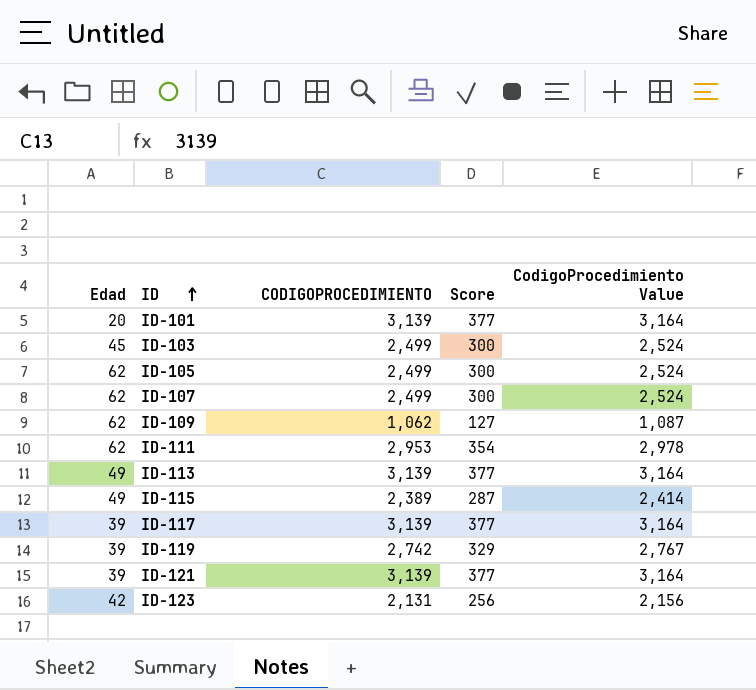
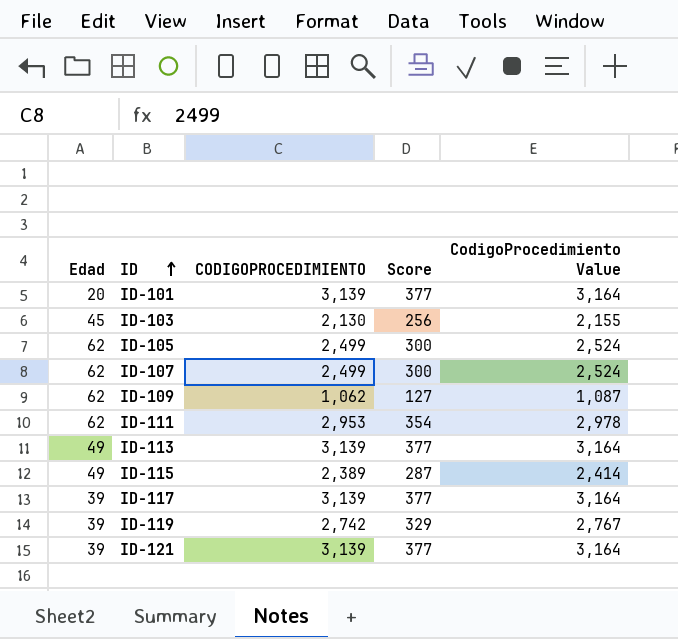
row ID-123: 42 | 2,131 | 256 | 2,156 -> none
ID-103 | CODIGOPROCEDIMIENTO: 2,499 -> 2,130
ID-103 | Score: 300 -> 256
ID-103 | CodigoProcedimiento Value: 2,524 -> 2,155

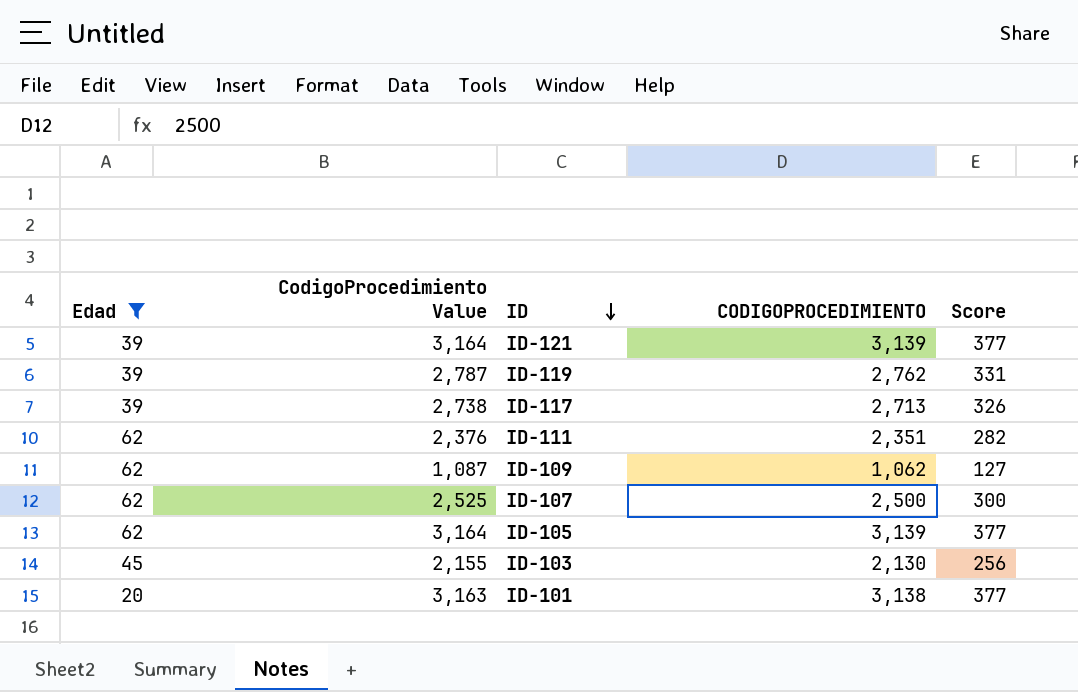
filter: none -> Edad != 49
row order: ID ascending -> ID descending
column CodigoProcedimiento Value | position: 5 -> 2
ID-119 | CodigoProcedimiento Value: 2,767 -> 2,787
ID-119 | CODIGOPROCEDIMIENTO: 2,742 -> 2,762
ID-119 | Score: 329 -> 331
ID-117 | CodigoProcedimiento Value: 3,164 -> 2,738
ID-117 | CODIGOPROCEDIMIENTO: 3,139 -> 2,713
ID-117 | Score: 377 -> 326
ID-111 | CodigoProcedimiento Value: 2,978 -> 2,376
ID-111 | CODIGOPROCEDIMIENTO: 2,953 -> 2,351
ID-111 | Score: 354 -> 282
ID-107 | CodigoProcedimiento Value: 2,524 -> 2,525
ID-107 | CODIGOPROCEDIMIENTO: 2,499 -> 2,500
ID-105 | CodigoProcedimiento Value: 2,524 -> 3,164
ID-105 | CODIGOPROCEDIMIENTO: 2,499 -> 3,139
ID-105 | Score: 300 -> 377
ID-101 | CodigoProcedimiento Value: 3,164 -> 3,163
ID-101 | CODIGOPROCEDIMIENTO: 3,139 -> 3,138

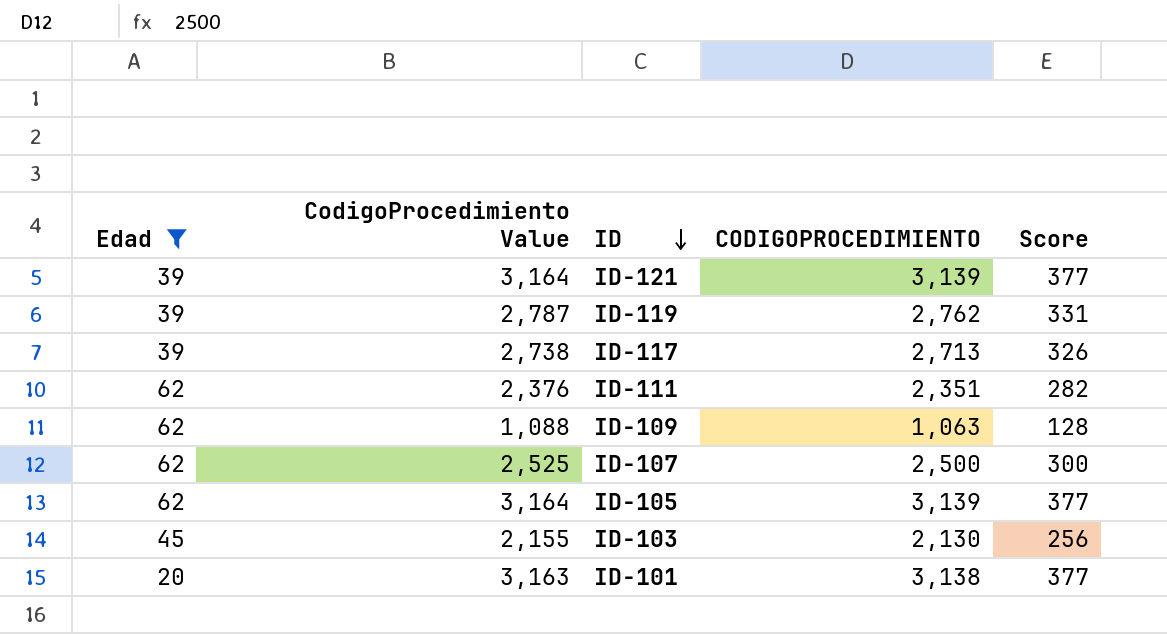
ID-109 | CodigoProcedimiento Value: 1,087 -> 1,088
ID-109 | CODIGOPROCEDIMIENTO: 1,062 -> 1,063
ID-109 | Score: 127 -> 128

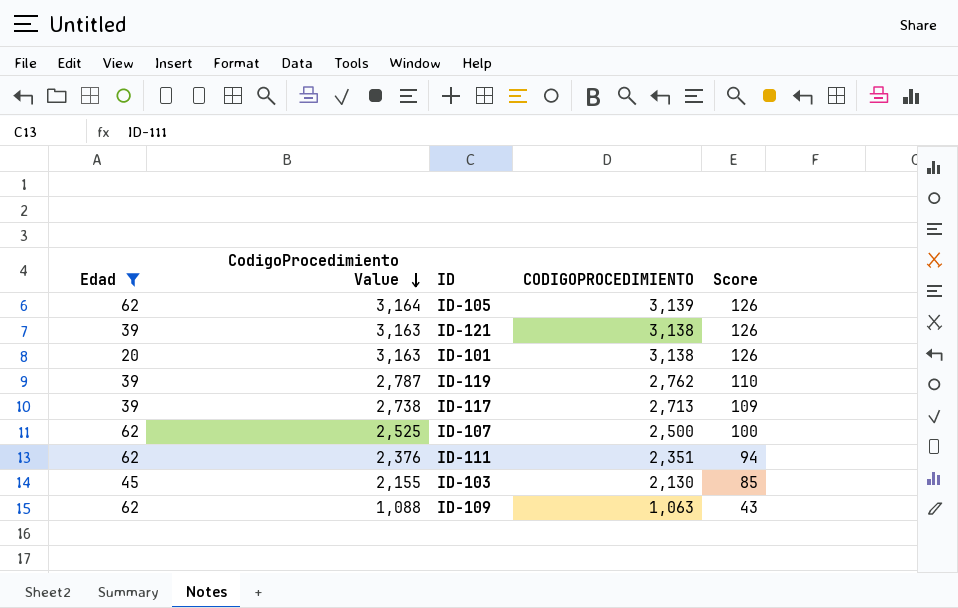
row order: ID descending -> CodigoProcedimiento Value descending
column Score | formula: [CODIGOPROCEDIMIENTO] * 0.12 -> [CODIGOPROCEDIMIENTO] * 0.04
ID-121 | CodigoProcedimiento Value: 3,164 -> 3,163
ID-121 | CODIGOPROCEDIMIENTO: 3,139 -> 3,138

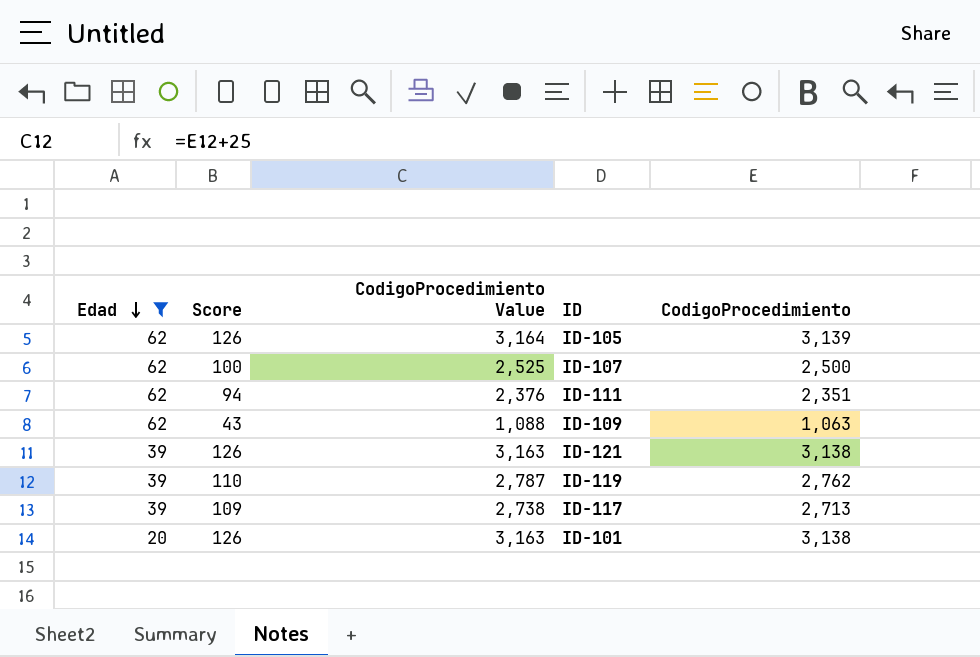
row order: CodigoProcedimiento Value descending -> Edad descending
column Score | position: 5 -> 2
column name: CODIGOPROCEDIMIENTO -> CodigoProcedimiento
row ID-103: 45 | 2,155 | 2,130 | 85 -> none

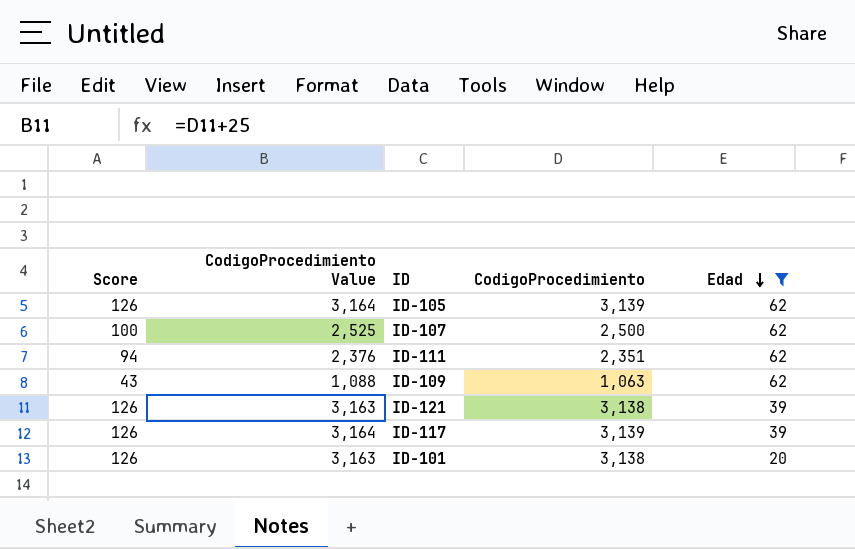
column Edad | position: 1 -> 5
row ID-119: 39 | 110 | 2,787 | 2,762 -> none
ID-117 | Score: 109 -> 126
ID-117 | CodigoProcedimiento Value: 2,738 -> 3,164
ID-117 | CodigoProcedimiento: 2,713 -> 3,139

